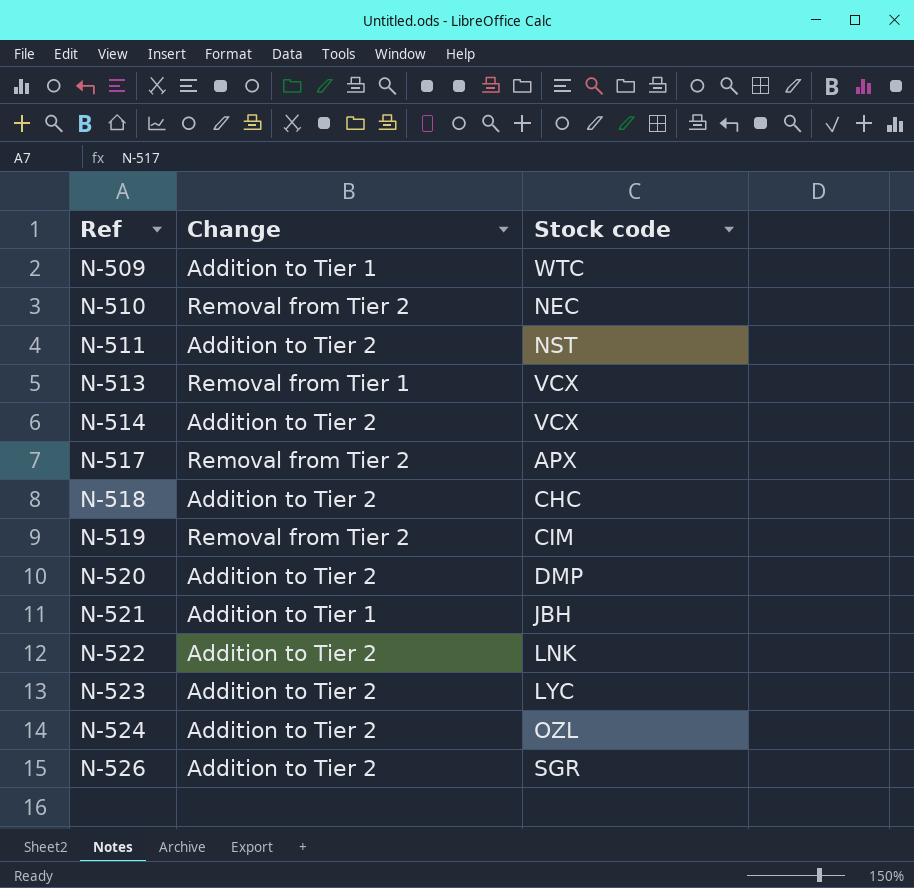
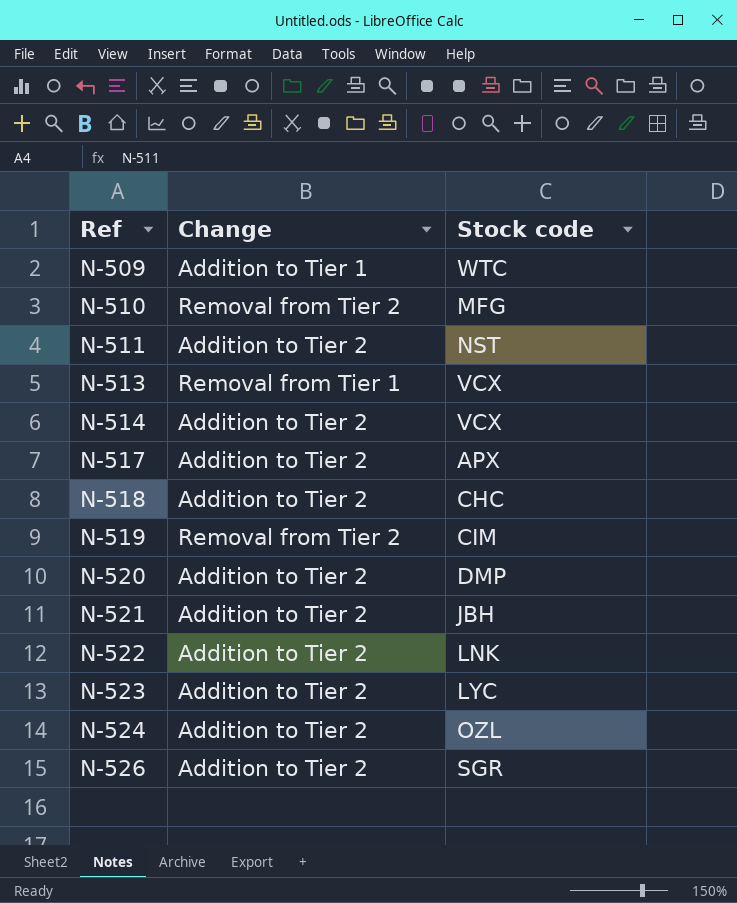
N-510 | Stock code: NEC -> MFG
N-517 | Change: Removal from Tier 2 -> Addition to Tier 2
N-521 | Change: Addition to Tier 1 -> Addition to Tier 2

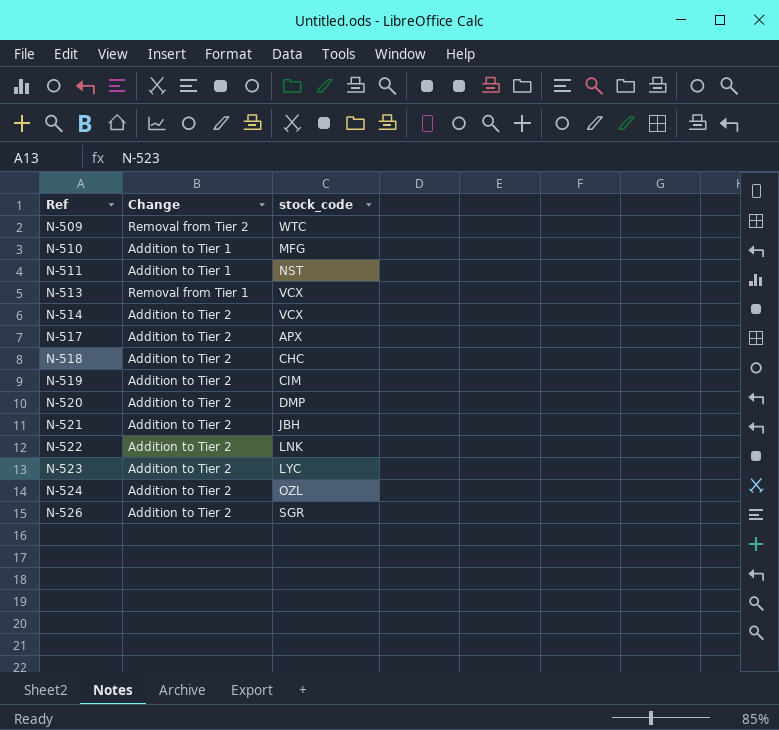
column name: Stock code -> stock_code
N-509 | Change: Addition to Tier 1 -> Removal from Tier 2
N-510 | Change: Removal from Tier 2 -> Addition to Tier 1
N-511 | Change: Addition to Tier 2 -> Addition to Tier 1
N-519 | Change: Removal from Tier 2 -> Addition to Tier 2

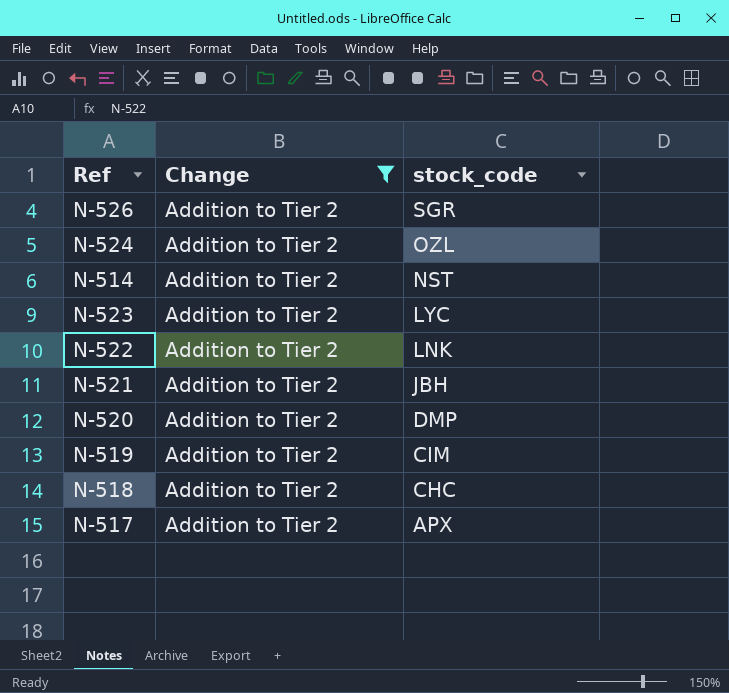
filter: none -> Change = Addition to Tier 2
row order: Ref ascending -> stock_code descending
N-514 | stock_code: VCX -> NST

